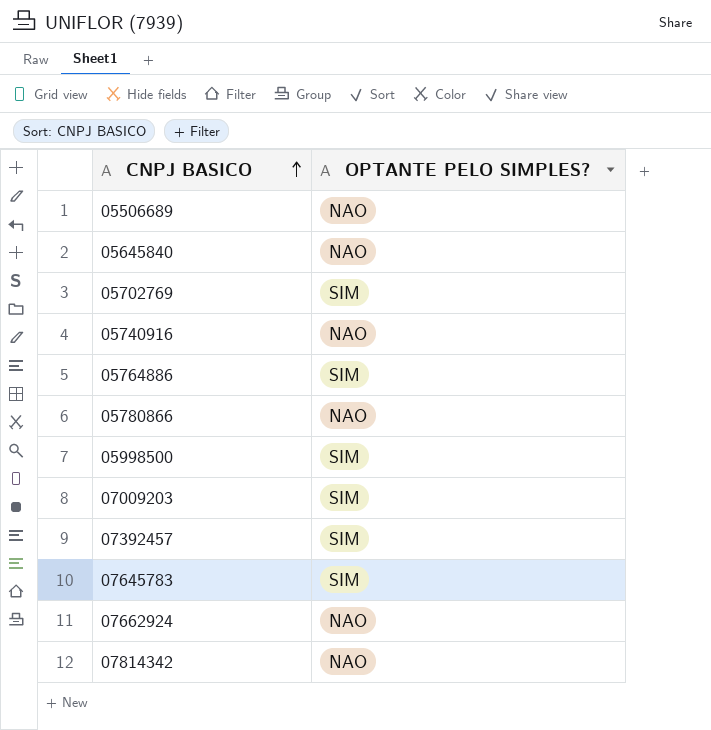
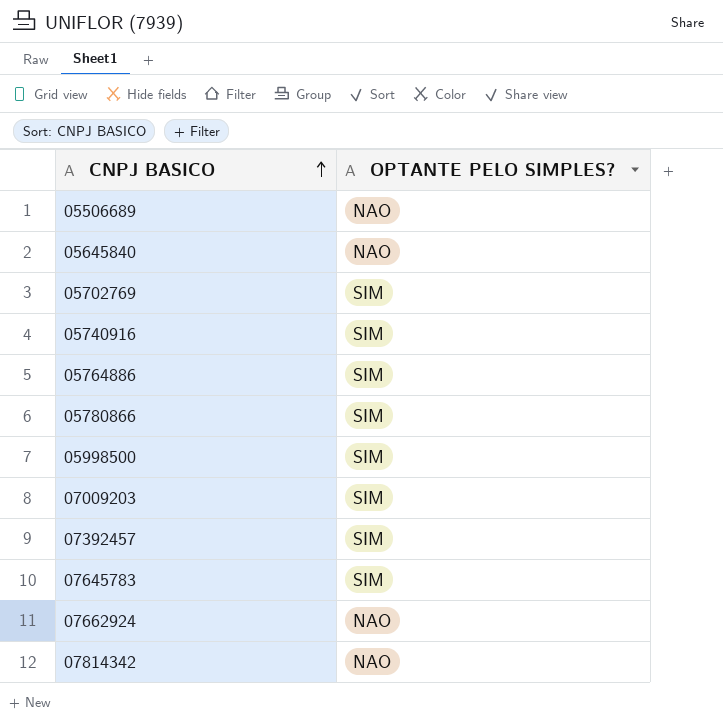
05740916 | OPTANTE PELO SIMPLES?: NAO -> SIM
05780866 | OPTANTE PELO SIMPLES?: NAO -> SIM

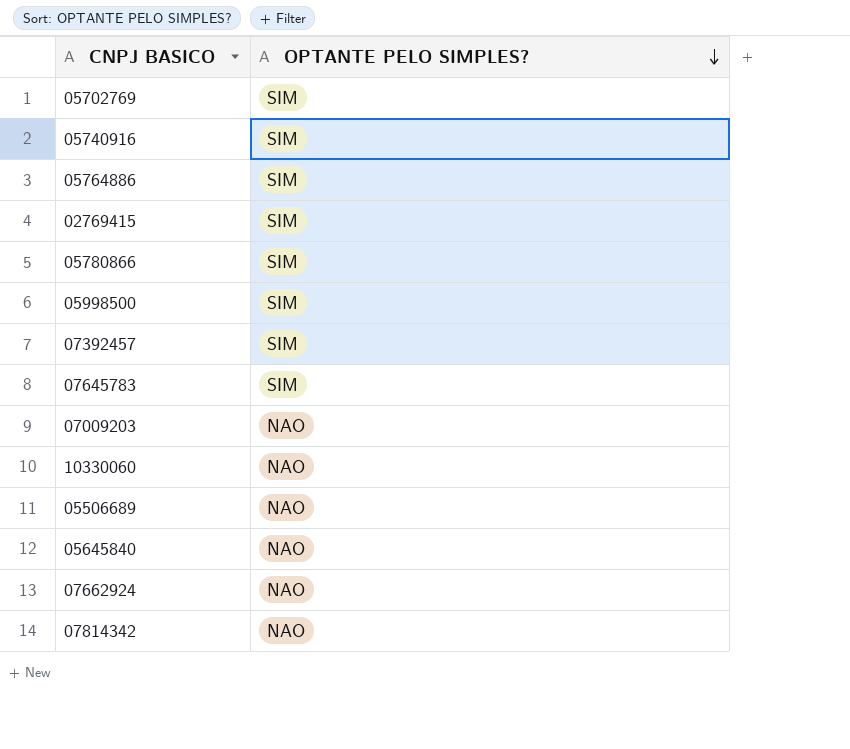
row order: CNPJ BASICO ascending -> OPTANTE PELO SIMPLES? descending
row 02769415: none -> SIM
07009203 | OPTANTE PELO SIMPLES?: SIM -> NAO
row 10330060: none -> NAO

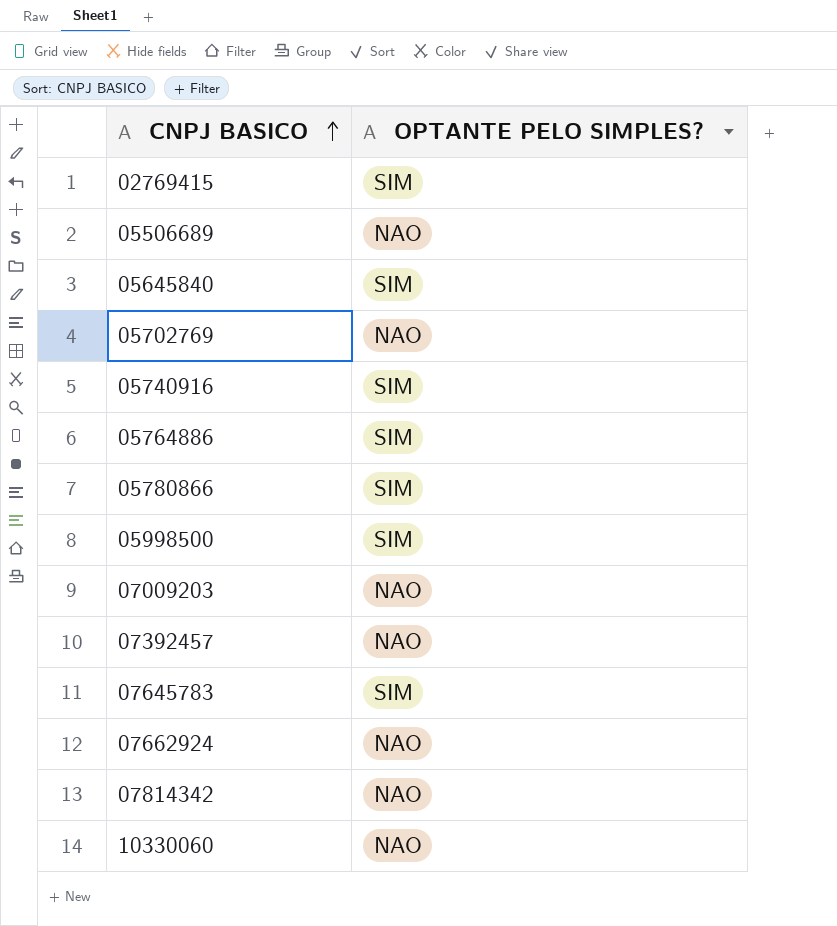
row order: OPTANTE PELO SIMPLES? descending -> CNPJ BASICO ascending
05645840 | OPTANTE PELO SIMPLES?: NAO -> SIM
05702769 | OPTANTE PELO SIMPLES?: SIM -> NAO
07392457 | OPTANTE PELO SIMPLES?: SIM -> NAO

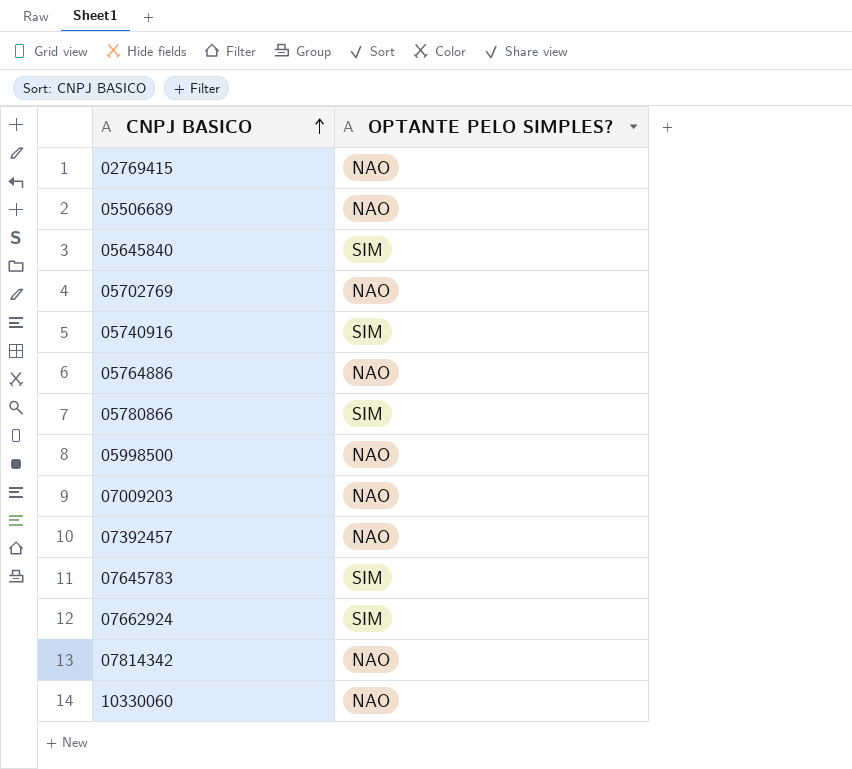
02769415 | OPTANTE PELO SIMPLES?: SIM -> NAO
05764886 | OPTANTE PELO SIMPLES?: SIM -> NAO
05998500 | OPTANTE PELO SIMPLES?: SIM -> NAO
07662924 | OPTANTE PELO SIMPLES?: NAO -> SIM

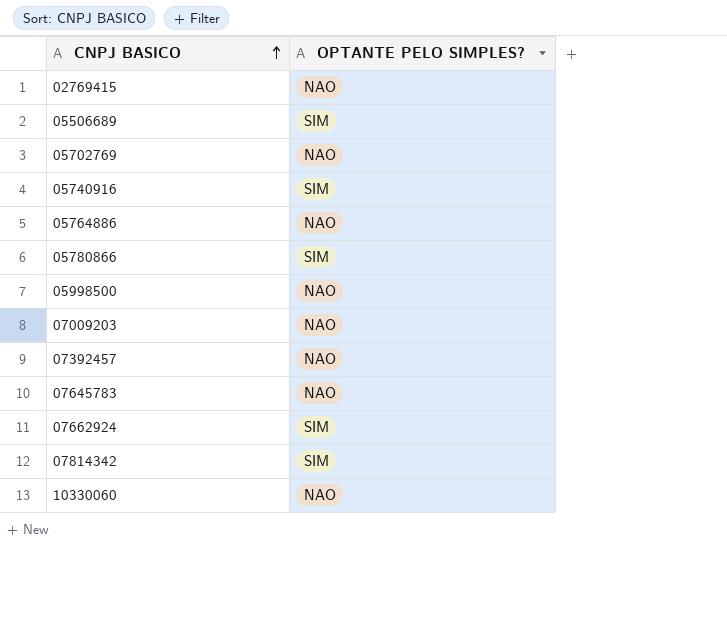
row 05645840: SIM -> none
05506689 | OPTANTE PELO SIMPLES?: NAO -> SIM
07645783 | OPTANTE PELO SIMPLES?: SIM -> NAO
07814342 | OPTANTE PELO SIMPLES?: NAO -> SIM

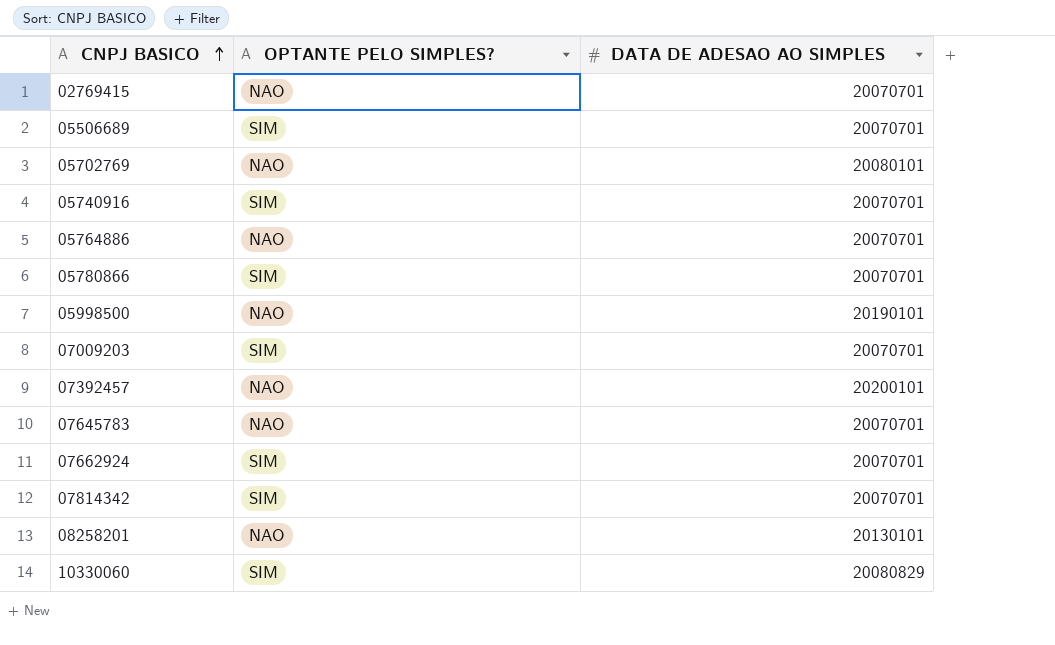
column DATA DE ADESAO AO SIMPLES | position: none -> 3
07009203 | OPTANTE PELO SIMPLES?: NAO -> SIM
row 08258201: none -> NAO | 20130101
10330060 | OPTANTE PELO SIMPLES?: NAO -> SIM

